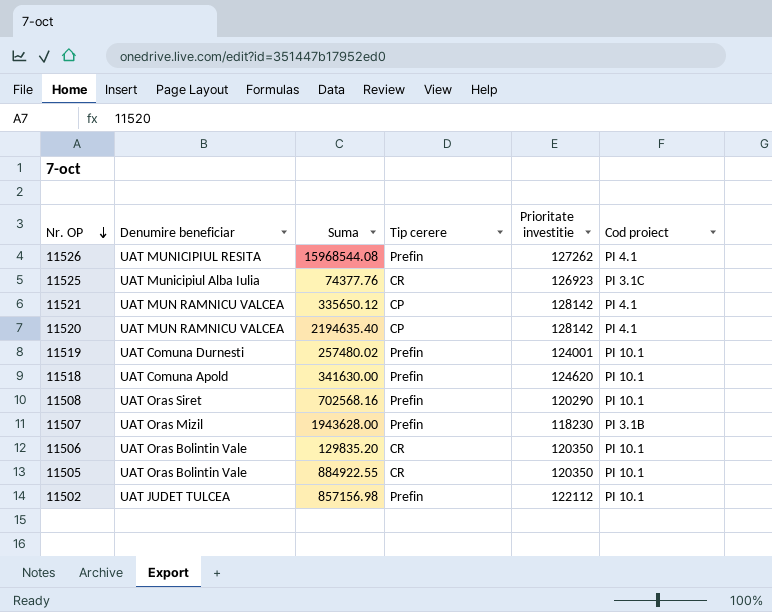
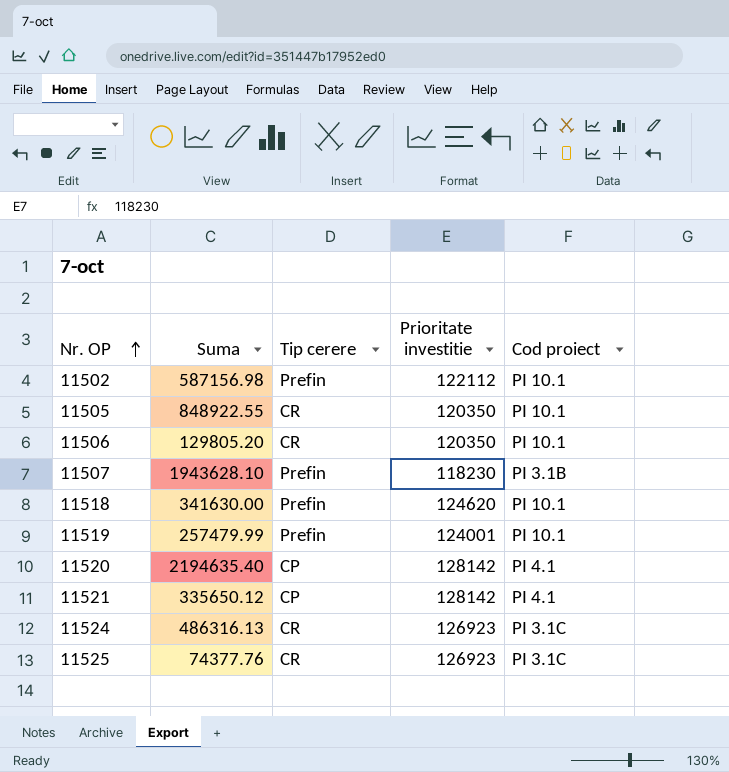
row order: Nr. OP descending -> Nr. OP ascending
column Denumire beneficiar | position: 2 -> none
row 11526: UAT MUNICIPIUL RESITA | 15968544.08 | Prefin | 127262 | PI 4.1 -> none
row 11508: UAT Oras Siret | 702568.16 | Prefin | 120290 | PI 10.1 -> none
11502 | Suma: 857156.98 -> 587156.98
11505 | Suma: 884922.55 -> 848922.55
11506 | Suma: 129835.20 -> 129805.20
11507 | Suma: 1943628.00 -> 1943628.10
11519 | Suma: 257480.02 -> 257479.99
row 11524: none -> 486316.13 | CR | 126923 | PI 3.1C

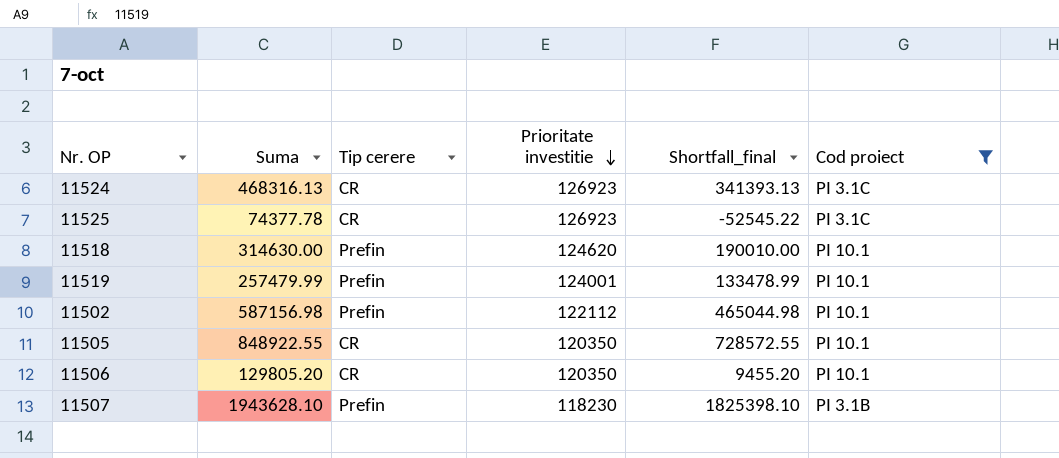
filter: none -> Cod proiect != PI 4.1
row order: Nr. OP ascending -> Prioritate investitie descending
column Shortfall_final | formula: none -> [Suma] - [Prioritate investitie]
11524 | Suma: 486316.13 -> 468316.13
11525 | Suma: 74377.76 -> 74377.78
11518 | Suma: 341630.00 -> 314630.00

